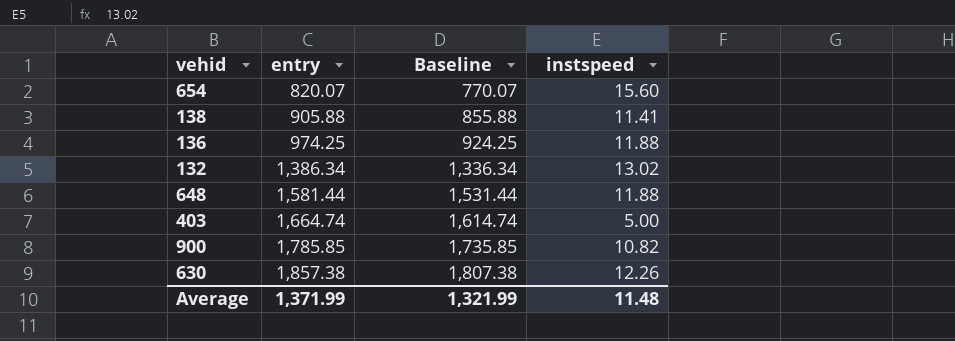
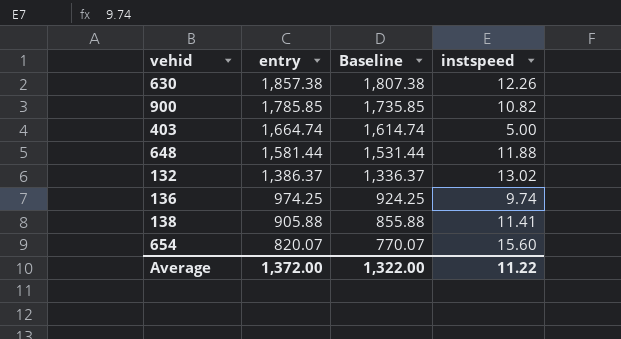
row order: entry ascending -> entry descending
132 | entry: 1,386.34 -> 1,386.37
132 | Baseline: 1,336.34 -> 1,336.37
136 | instspeed: 11.88 -> 9.74
Average | entry: 1,371.99 -> 1,372.00
Average | Baseline: 1,321.99 -> 1,322.00
Average | instspeed: 11.48 -> 11.22

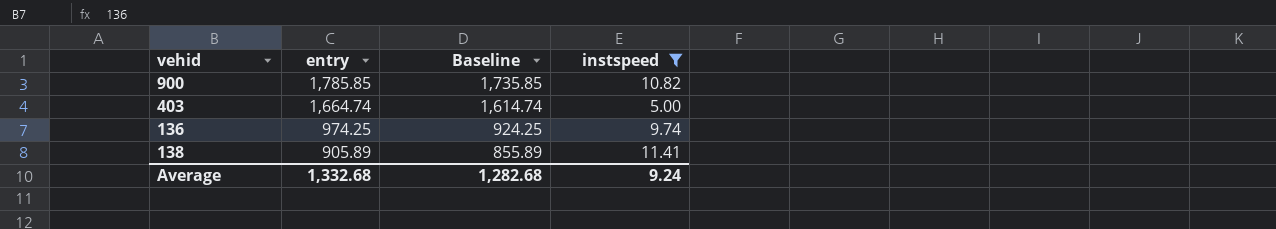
filter: none -> instspeed <= 11.41
138 | entry: 905.88 -> 905.89
138 | Baseline: 855.88 -> 855.89
Average | entry: 1,372.00 -> 1,332.68
Average | Baseline: 1,322.00 -> 1,282.68
Average | instspeed: 11.22 -> 9.24

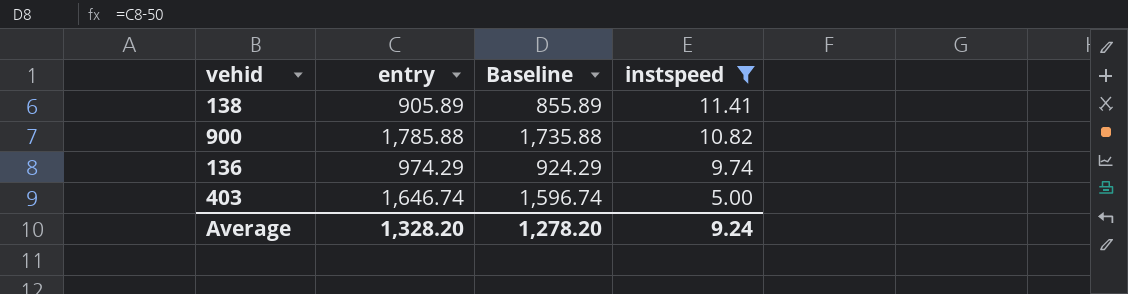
row order: entry descending -> instspeed descending
900 | entry: 1,785.85 -> 1,785.88
900 | Baseline: 1,735.85 -> 1,735.88
136 | entry: 974.25 -> 974.29
136 | Baseline: 924.25 -> 924.29
403 | entry: 1,664.74 -> 1,646.74
403 | Baseline: 1,614.74 -> 1,596.74
Average | entry: 1,332.68 -> 1,328.20
Average | Baseline: 1,282.68 -> 1,278.20

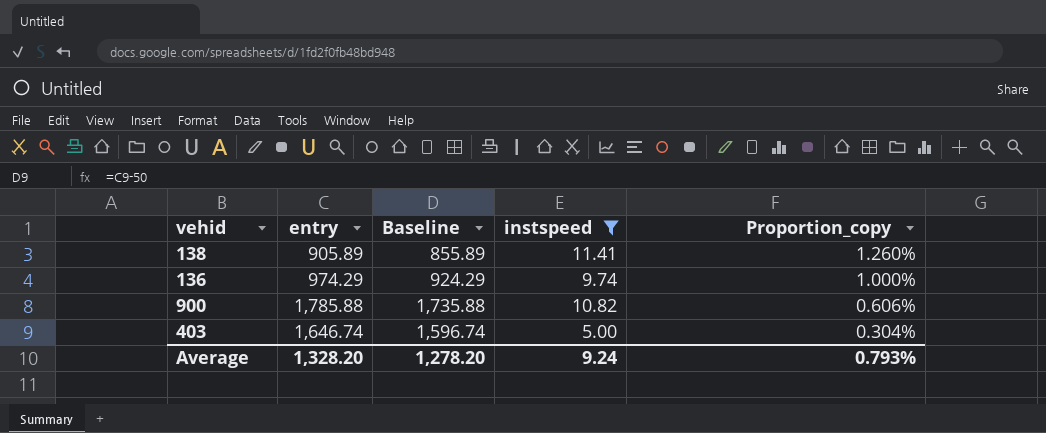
row order: instspeed descending -> Proportion_copy descending
column Proportion_copy | formula: none -> [instspeed] / [entry]

